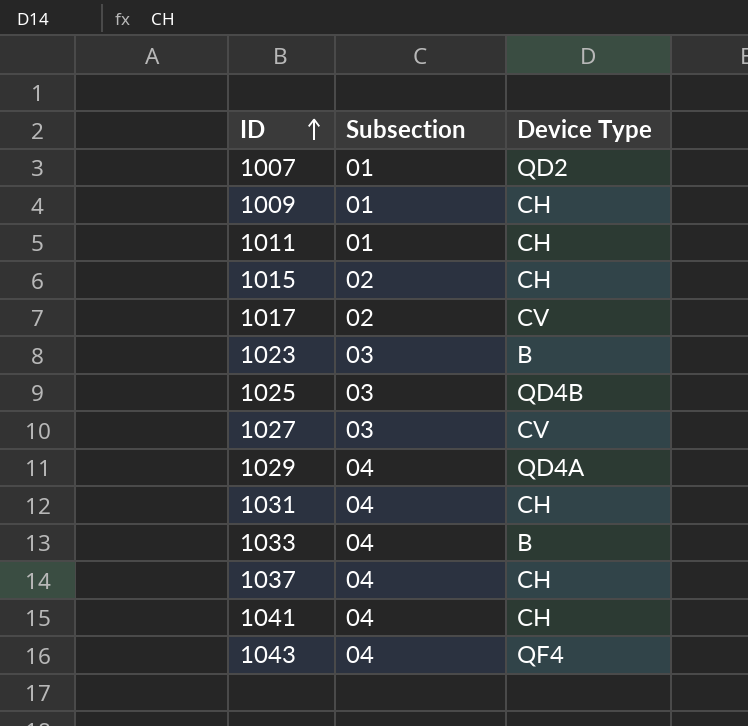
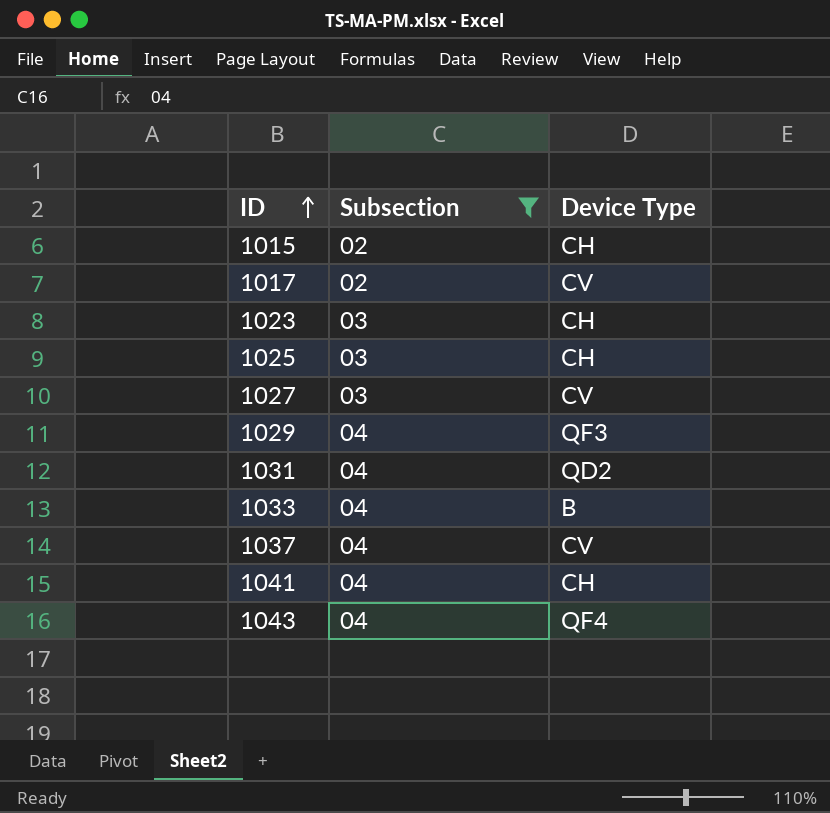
filter: none -> Subsection != 01
1023 | Device Type: B -> CH
1025 | Device Type: QD4B -> CH
1029 | Device Type: QD4A -> QF3
1031 | Device Type: CH -> QD2
1037 | Device Type: CH -> CV

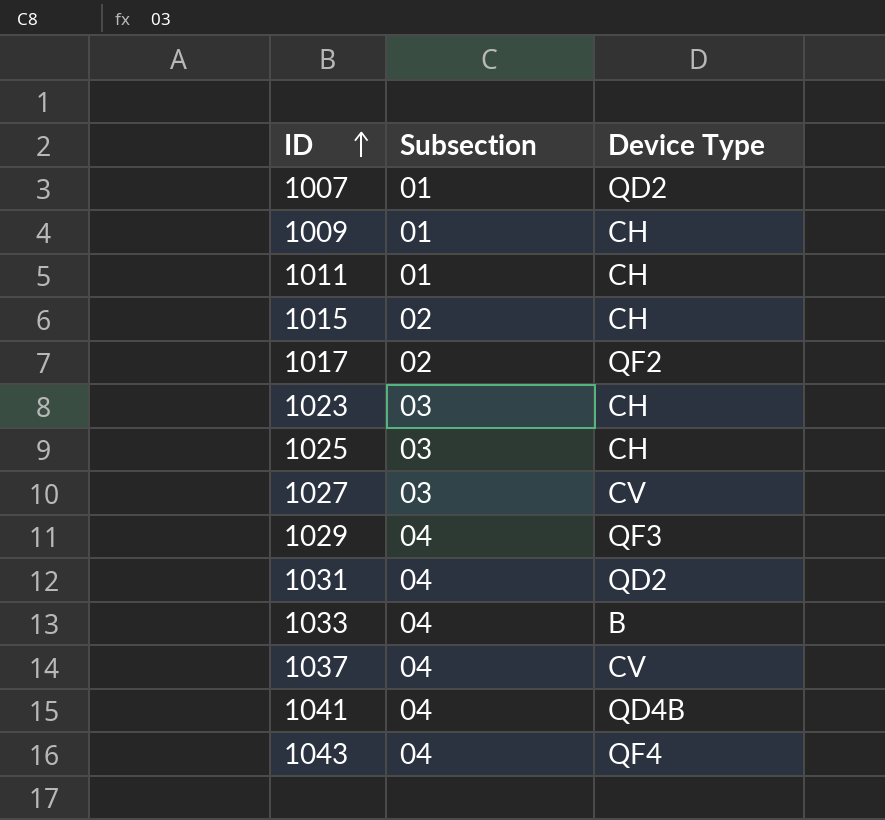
filter: Subsection != 01 -> none
1017 | Device Type: CV -> QF2
1041 | Device Type: CH -> QD4B

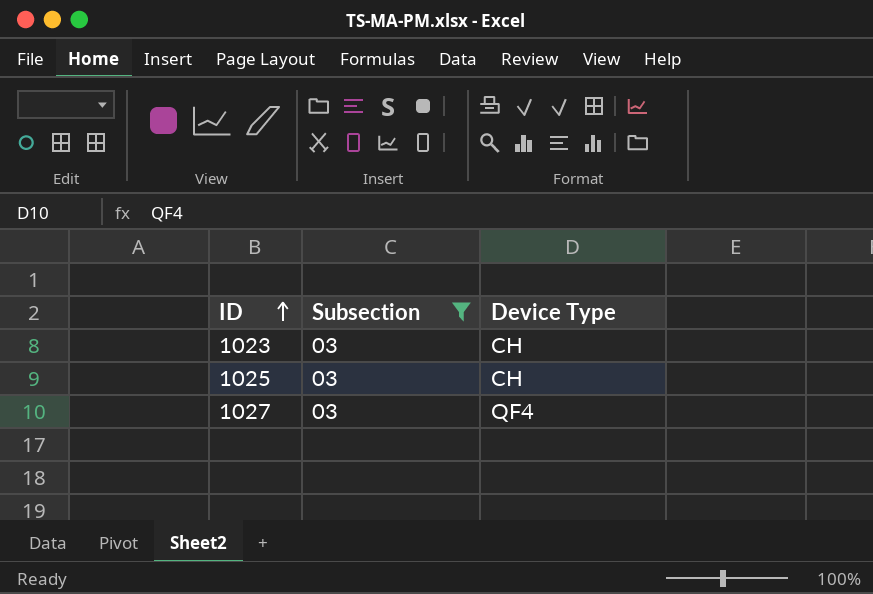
filter: none -> Subsection = 03
1027 | Device Type: CV -> QF4

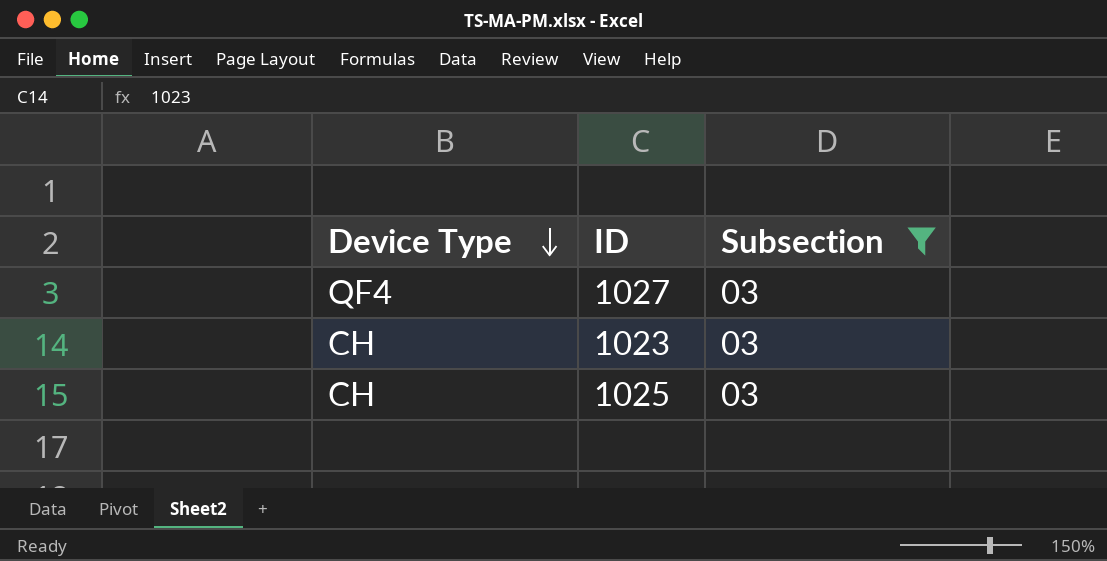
row order: ID ascending -> Device Type descending
column Device Type | position: 3 -> 1

